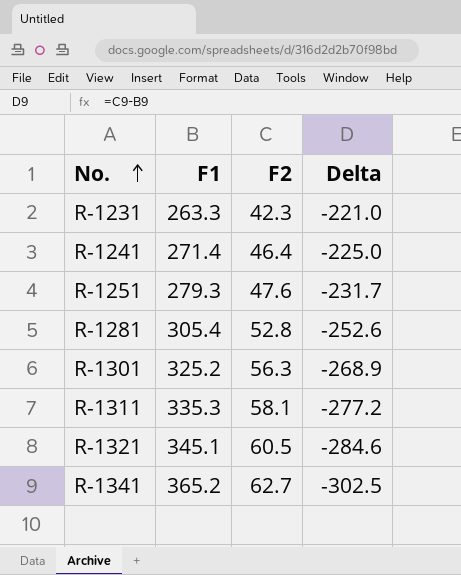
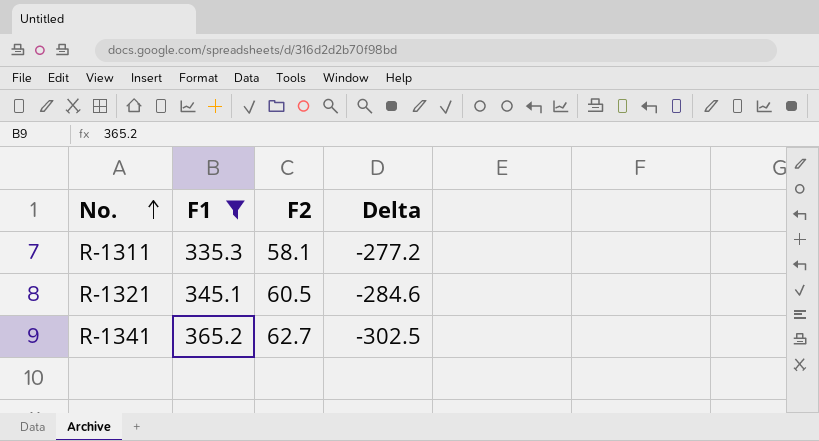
filter: none -> F1 >= 335.3

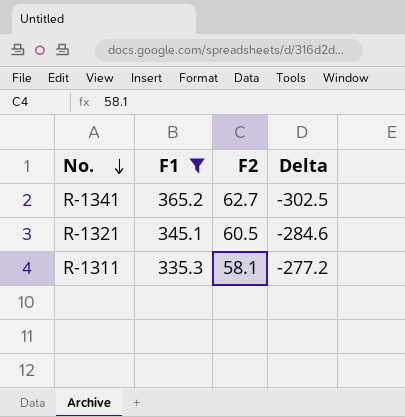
row order: No. ascending -> No. descending

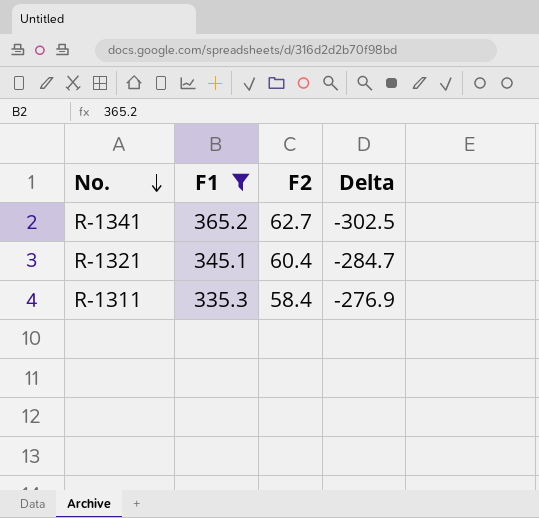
R-1321 | F2: 60.5 -> 60.4
R-1321 | Delta: -284.6 -> -284.7
R-1311 | F2: 58.1 -> 58.4
R-1311 | Delta: -277.2 -> -276.9

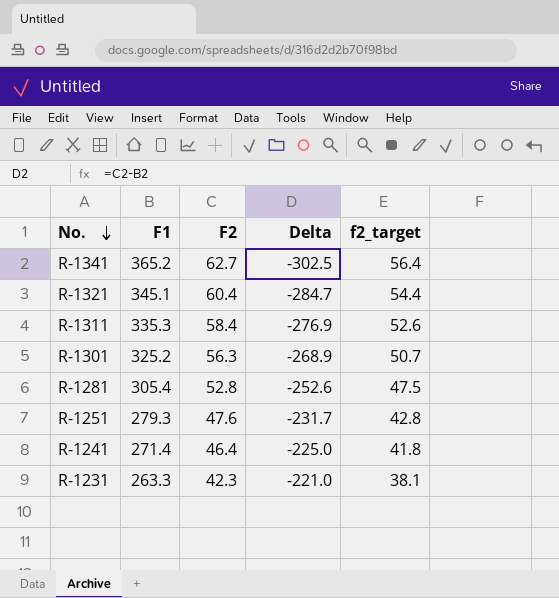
filter: F1 >= 335.3 -> none
column f2_target | formula: none -> [F2] * 0.9

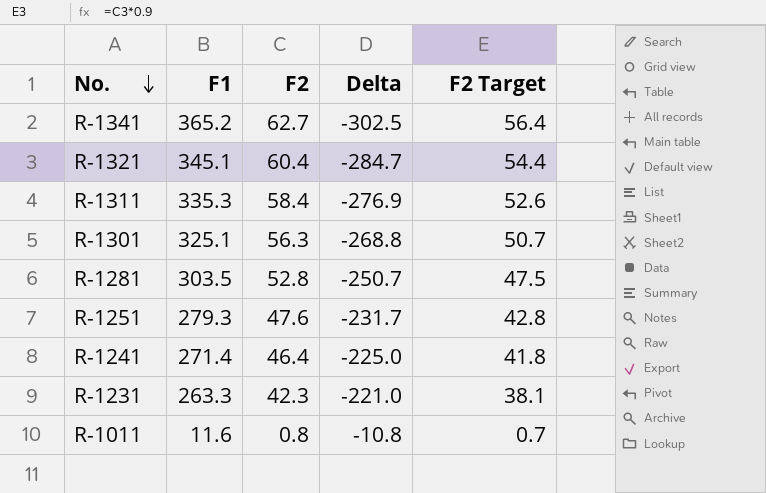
column name: f2_target -> F2 Target
R-1301 | F1: 325.2 -> 325.1
R-1301 | Delta: -268.9 -> -268.8
R-1281 | F1: 305.4 -> 303.5
R-1281 | Delta: -252.6 -> -250.7
row R-1011: none -> 11.6 | 0.8 | -10.8 | 0.7

